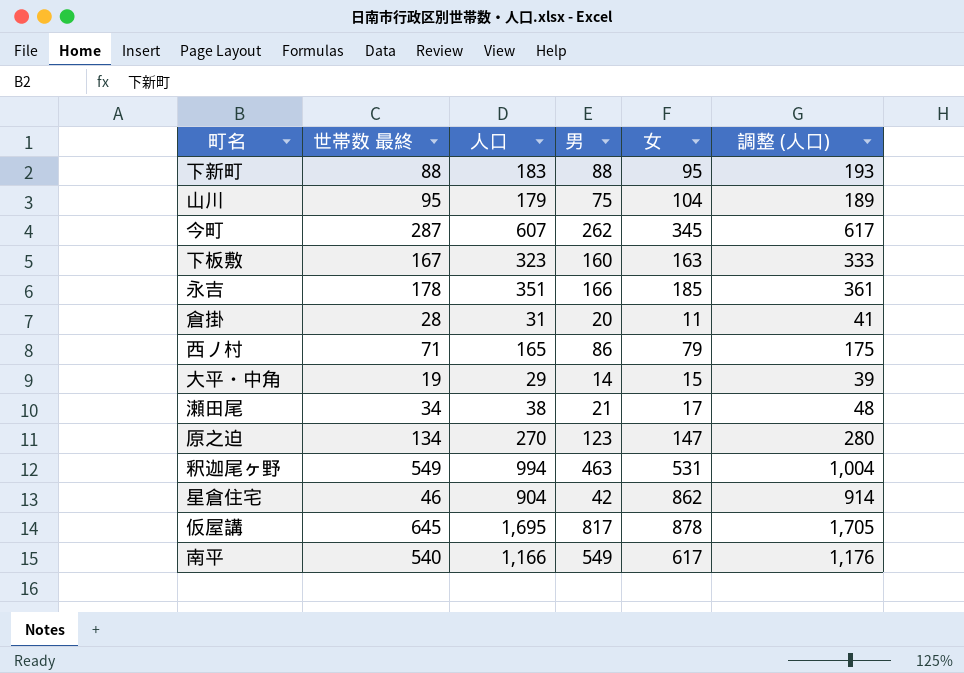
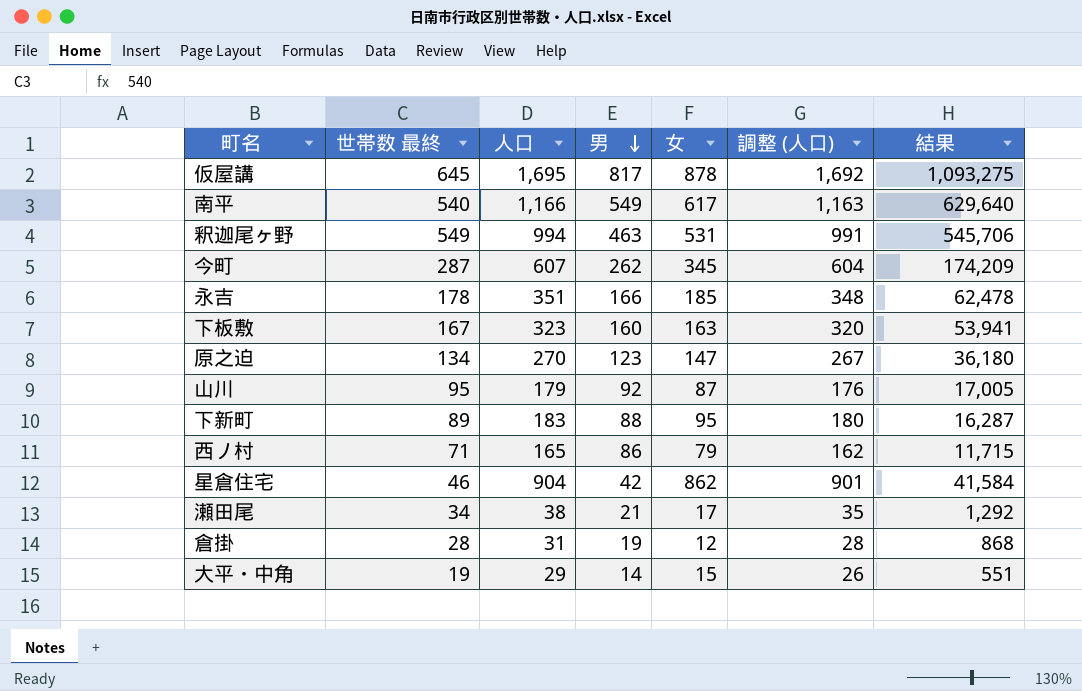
row order: none -> 男 descending
column 調整 (人口) | formula: [人口] + 10 -> [人口] - 3
column 結果 | formula: none -> [世帯数 最終] * [人口]
山川 | 男: 75 -> 92
山川 | 女: 104 -> 87
下新町 | 世帯数 最終: 88 -> 89
倉掛 | 男: 20 -> 19
倉掛 | 女: 11 -> 12

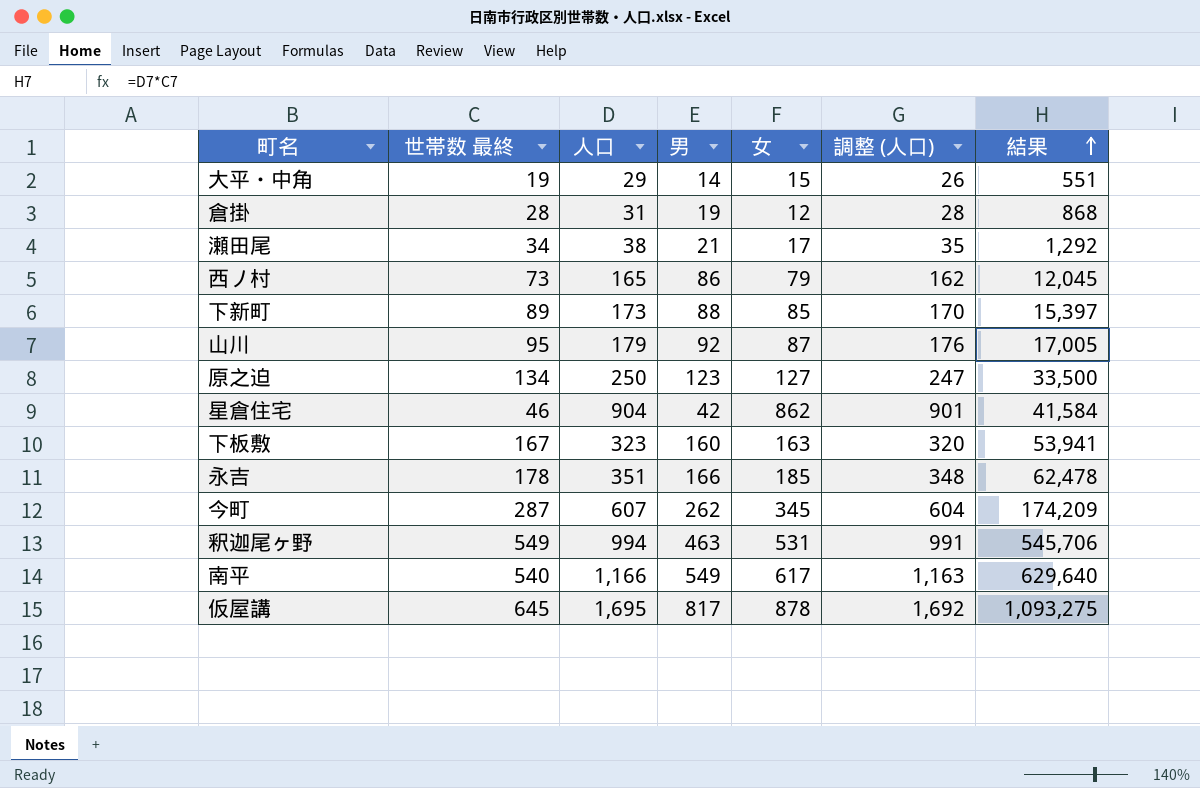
row order: 男 descending -> 結果 ascending
西ノ村 | 世帯数 最終: 71 -> 73
西ノ村 | 結果: 11,715 -> 12,045
下新町 | 人口: 183 -> 173
下新町 | 女: 95 -> 85
下新町 | 調整 (人口): 180 -> 170
下新町 | 結果: 16,287 -> 15,397
原之迫 | 人口: 270 -> 250
原之迫 | 女: 147 -> 127
原之迫 | 調整 (人口): 267 -> 247
原之迫 | 結果: 36,180 -> 33,500

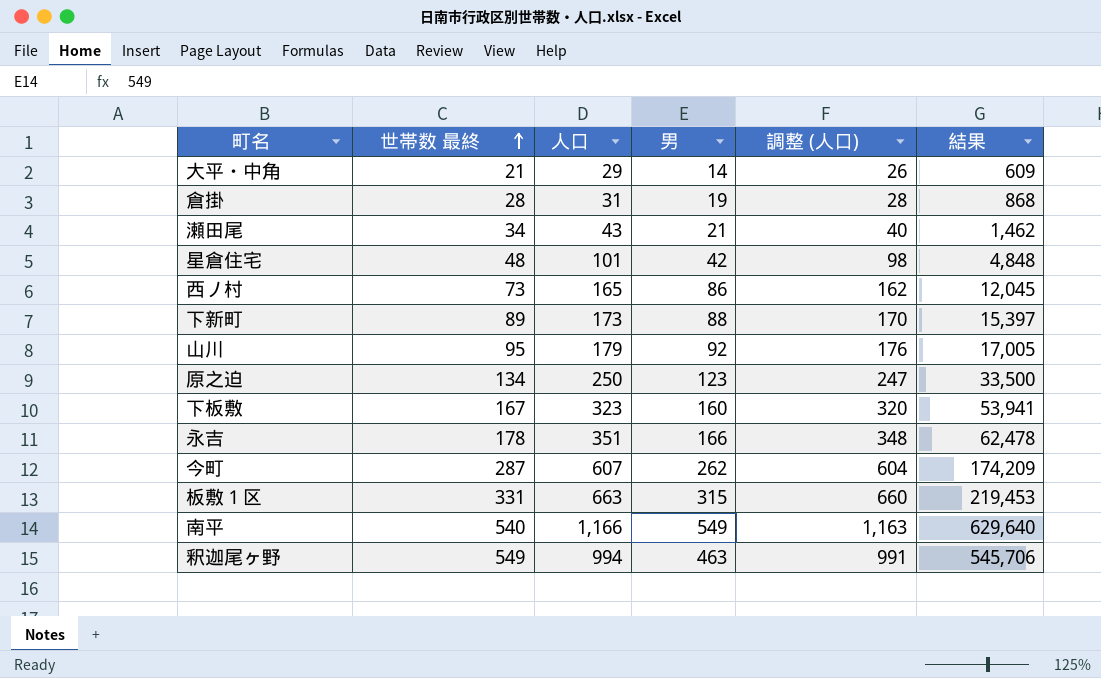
row order: 結果 ascending -> 世帯数 最終 ascending
column 女 | formula: [人口] - [男] -> none
row 仮屋講: 645 | 1,695 | 817 | 878 | 1,692 | 1,093,275 -> none
大平・中角 | 世帯数 最終: 19 -> 21
大平・中角 | 結果: 551 -> 609
瀬田尾 | 人口: 38 -> 43
瀬田尾 | 調整 (人口): 35 -> 40
瀬田尾 | 結果: 1,292 -> 1,462
星倉住宅 | 世帯数 最終: 46 -> 48
星倉住宅 | 人口: 904 -> 101
星倉住宅 | 調整 (人口): 901 -> 98
星倉住宅 | 結果: 41,584 -> 4,848
row 板敷１区: none -> 331 | 663 | 315 | 660 | 219,453

